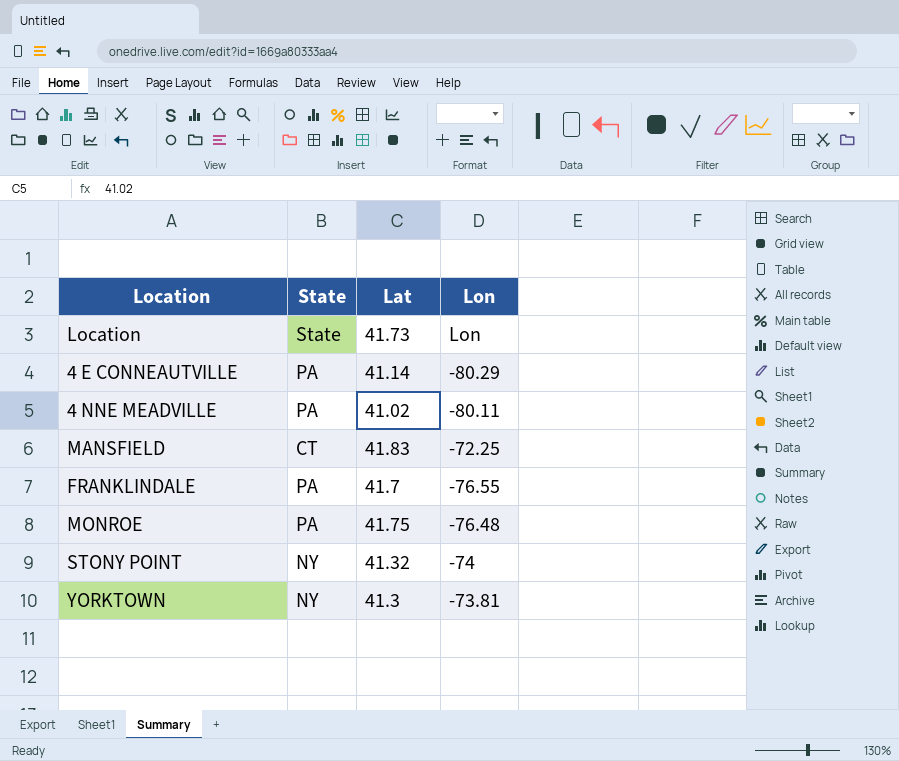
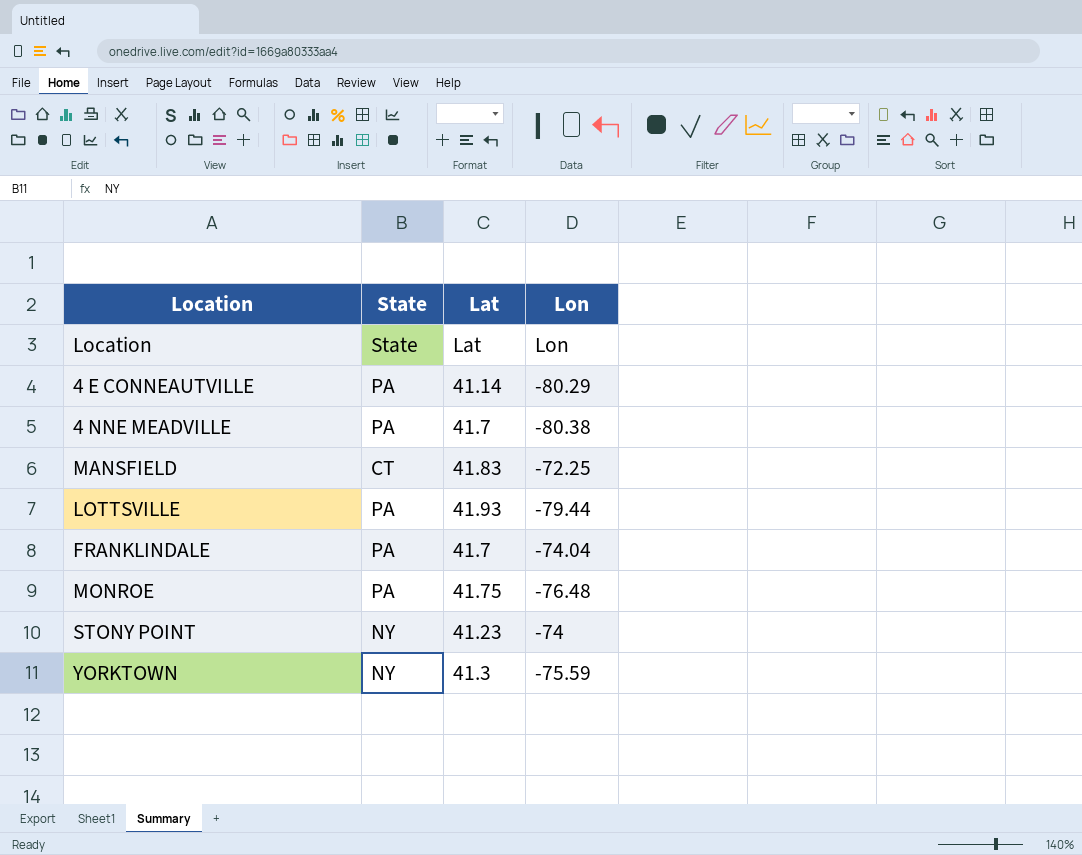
Location | Lat: 41.73 -> Lat
4 NNE MEADVILLE | Lat: 41.02 -> 41.7
4 NNE MEADVILLE | Lon: -80.11 -> -80.38
row LOTTSVILLE: none -> PA | 41.93 | -79.44
FRANKLINDALE | Lon: -76.55 -> -74.04
STONY POINT | Lat: 41.32 -> 41.23
YORKTOWN | Lon: -73.81 -> -75.59

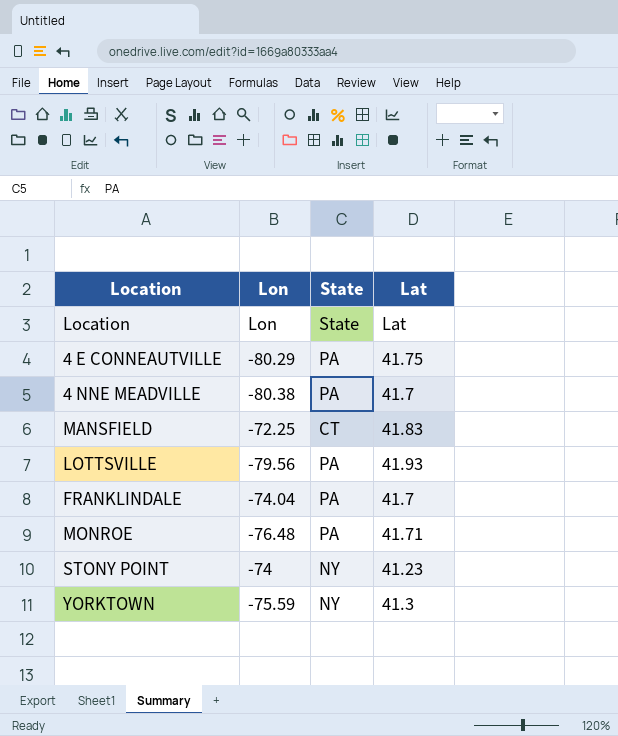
column Lon | position: 4 -> 2
4 E CONNEAUTVILLE | Lat: 41.14 -> 41.75
LOTTSVILLE | Lon: -79.44 -> -79.56
MONROE | Lat: 41.75 -> 41.71

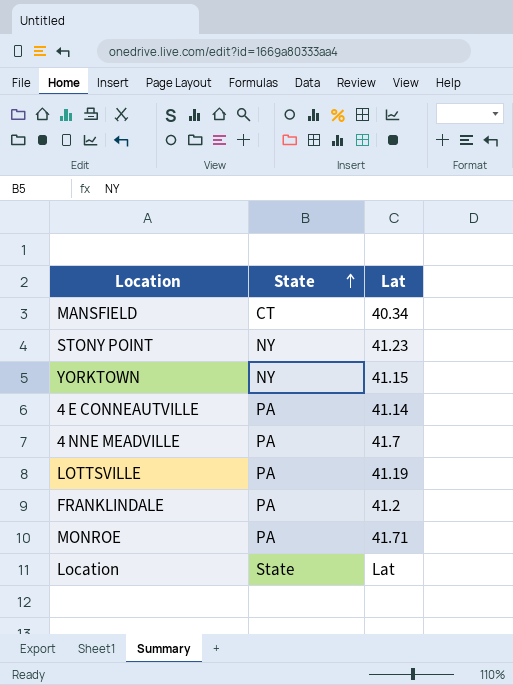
row order: none -> State ascending
column Lon | position: 2 -> none
MANSFIELD | Lat: 41.83 -> 40.34
YORKTOWN | Lat: 41.3 -> 41.15
4 E CONNEAUTVILLE | Lat: 41.75 -> 41.14
LOTTSVILLE | Lat: 41.93 -> 41.19
FRANKLINDALE | Lat: 41.7 -> 41.2

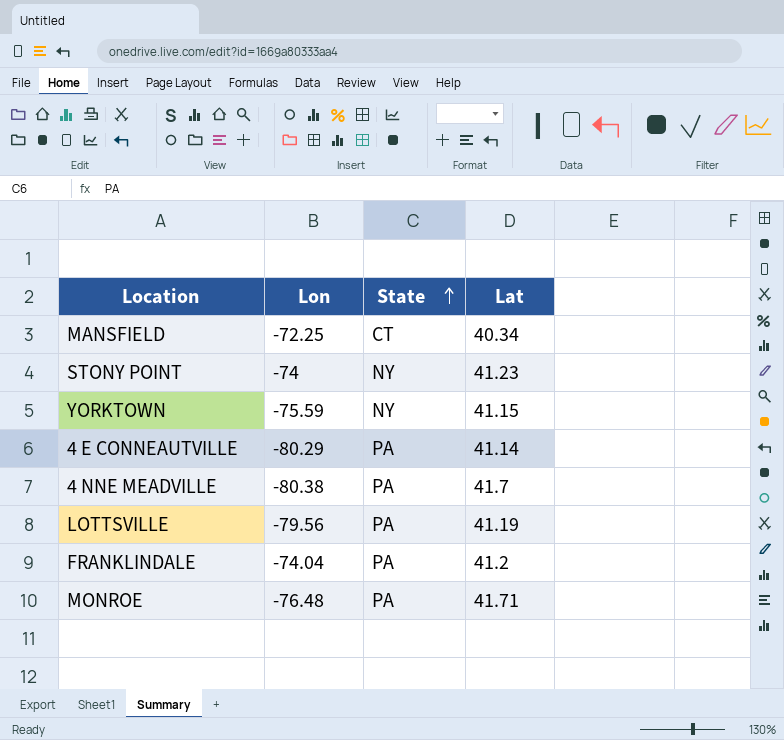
column Lon | position: none -> 2
row Location: State | Lat -> none

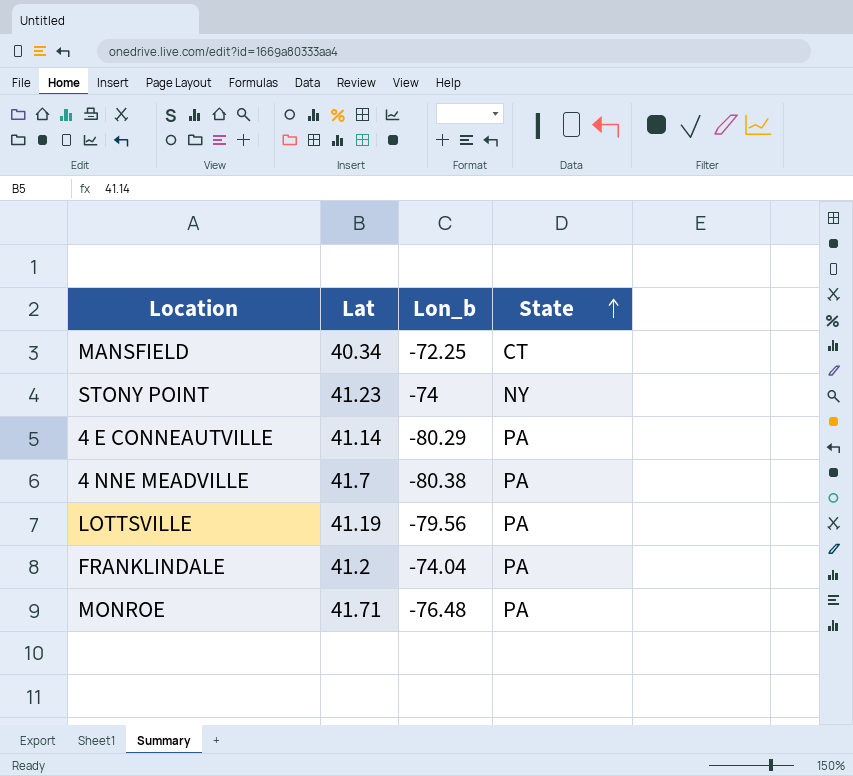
column Lat | position: 4 -> 2
column name: Lon -> Lon_b
row YORKTOWN: -75.59 | NY | 41.15 -> none

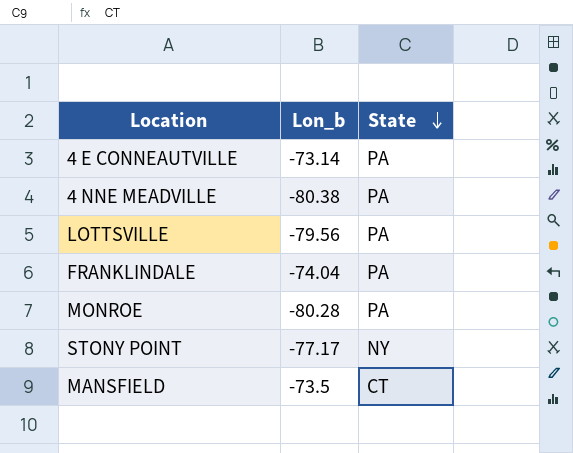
row order: State ascending -> State descending
column Lat | position: 2 -> none
4 E CONNEAUTVILLE | Lon_b: -80.29 -> -73.14
MONROE | Lon_b: -76.48 -> -80.28
STONY POINT | Lon_b: -74 -> -77.17
MANSFIELD | Lon_b: -72.25 -> -73.5

